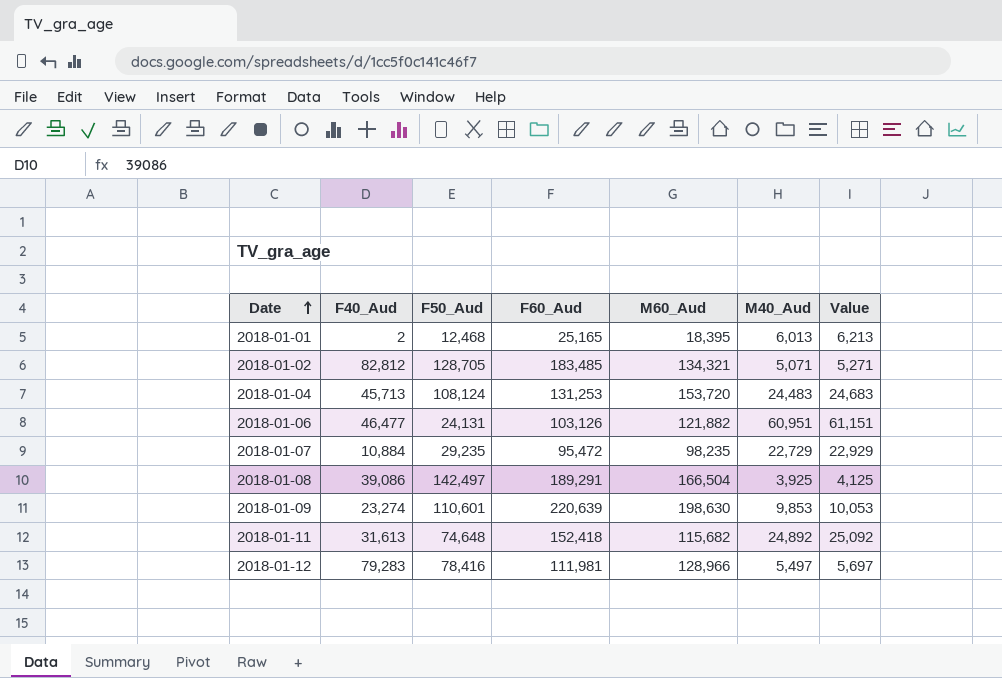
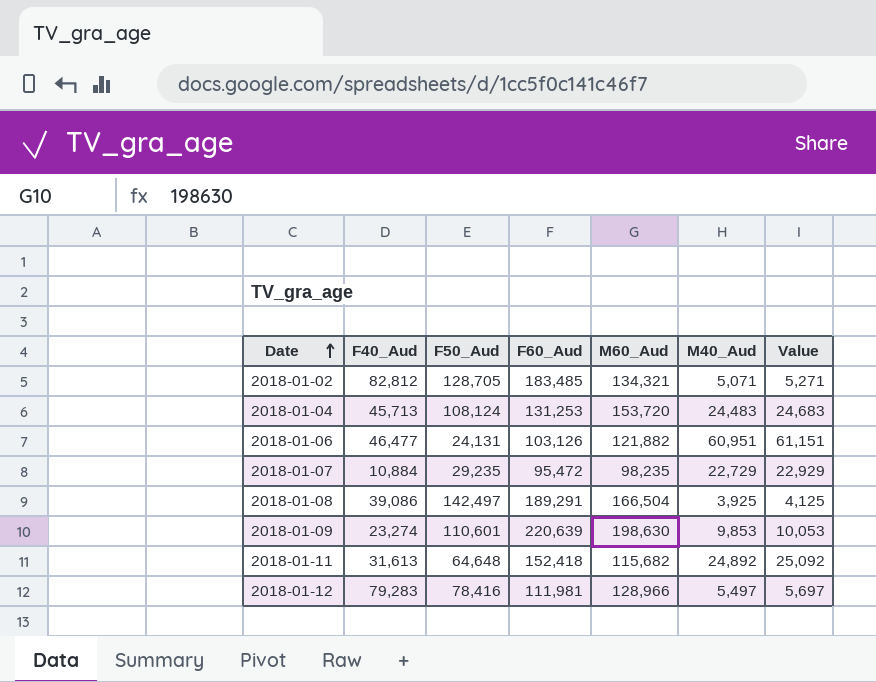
row 2018-01-01: 2 | 12,468 | 25,165 | 18,395 | 6,013 | 6,213 -> none
2018-01-11 | F50_Aud: 74,648 -> 64,648

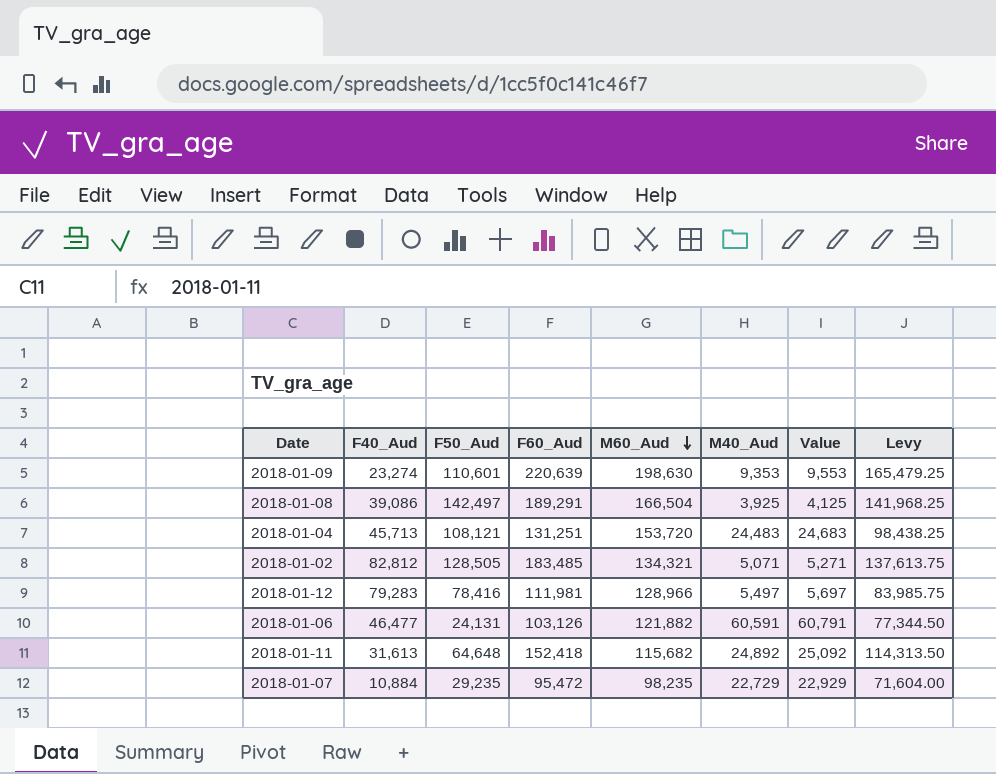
row order: Date ascending -> M60_Aud descending
column Levy | formula: none -> [F60_Aud] * 0.75
2018-01-09 | M40_Aud: 9,853 -> 9,353
2018-01-09 | Value: 10,053 -> 9,553
2018-01-04 | F50_Aud: 108,124 -> 108,121
2018-01-04 | F60_Aud: 131,253 -> 131,251
2018-01-02 | F50_Aud: 128,705 -> 128,505
2018-01-06 | M40_Aud: 60,951 -> 60,591
2018-01-06 | Value: 61,151 -> 60,791

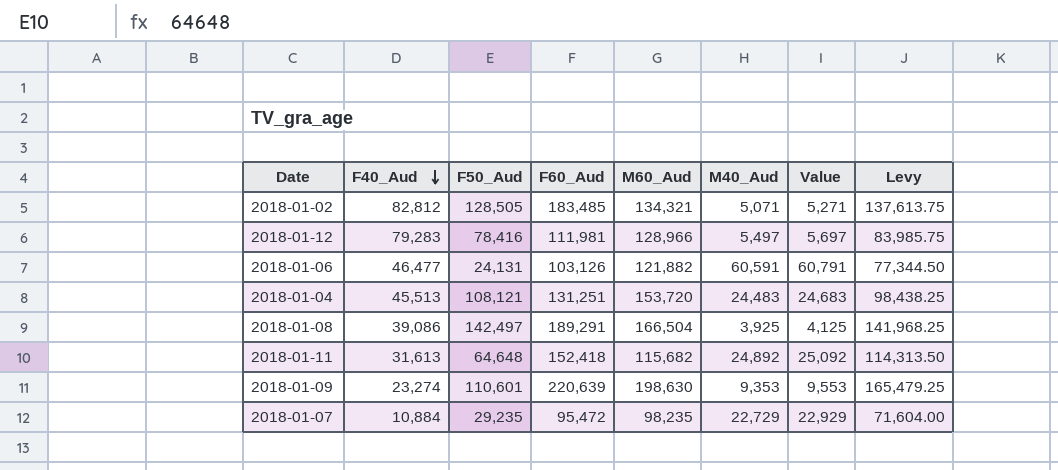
row order: M60_Aud descending -> F40_Aud descending
2018-01-04 | F40_Aud: 45,713 -> 45,513

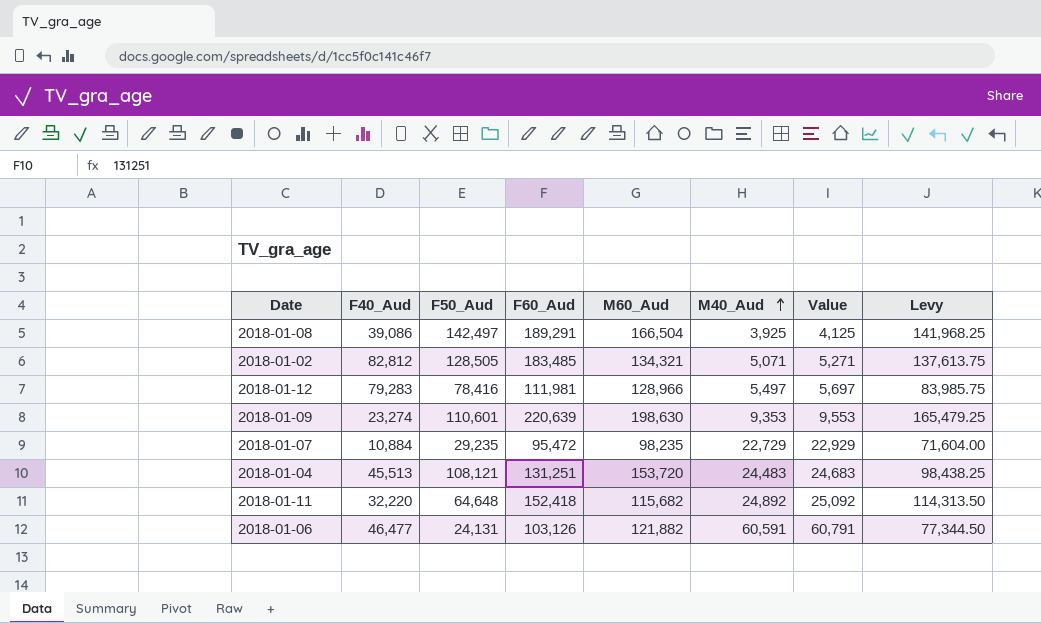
row order: F40_Aud descending -> M40_Aud ascending
2018-01-11 | F40_Aud: 31,613 -> 32,220

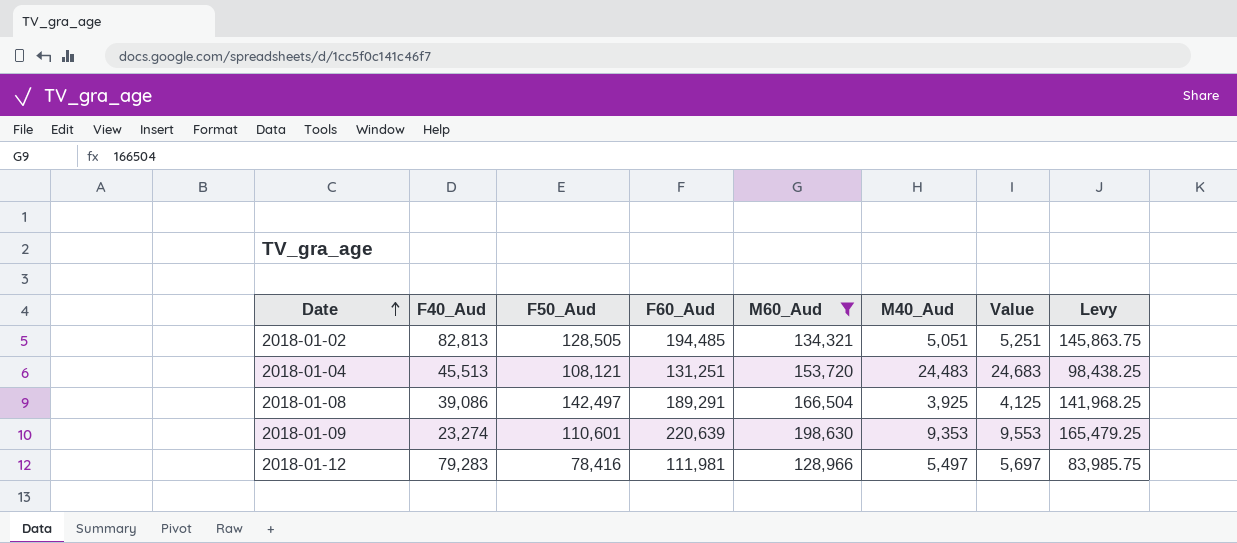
filter: none -> M60_Aud >= 128,966
row order: M40_Aud ascending -> Date ascending
2018-01-02 | F40_Aud: 82,812 -> 82,813
2018-01-02 | F60_Aud: 183,485 -> 194,485
2018-01-02 | M40_Aud: 5,071 -> 5,051
2018-01-02 | Value: 5,271 -> 5,251
2018-01-02 | Levy: 137,613.75 -> 145,863.75

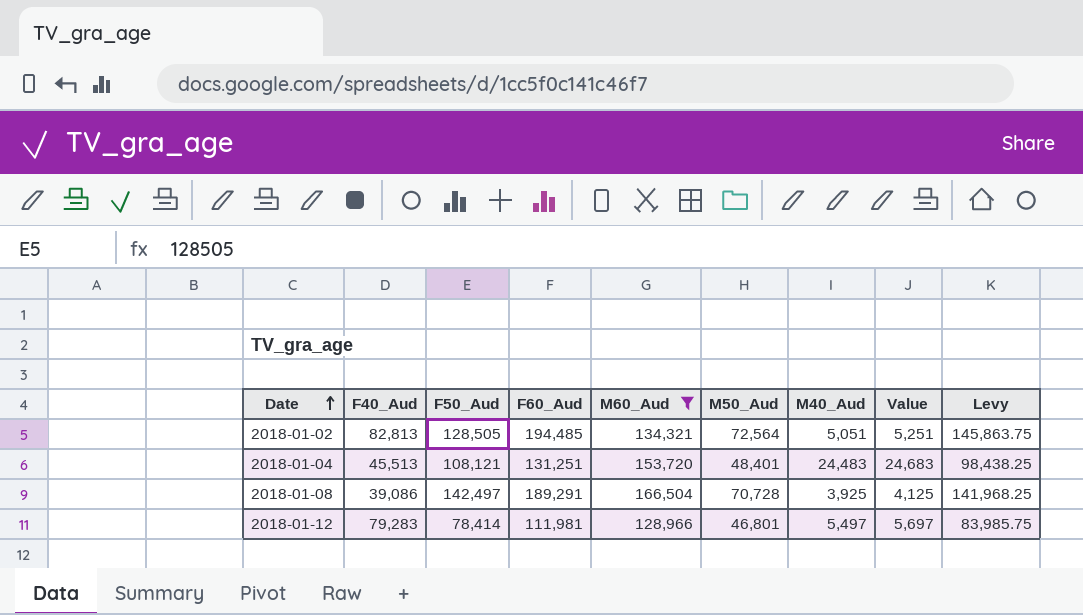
column M50_Aud | position: none -> 6
row 2018-01-09: 23,274 | 110,601 | 220,639 | 198,630 | 9,353 | 9,553 | 165,479.25 -> none
2018-01-12 | F50_Aud: 78,416 -> 78,414

